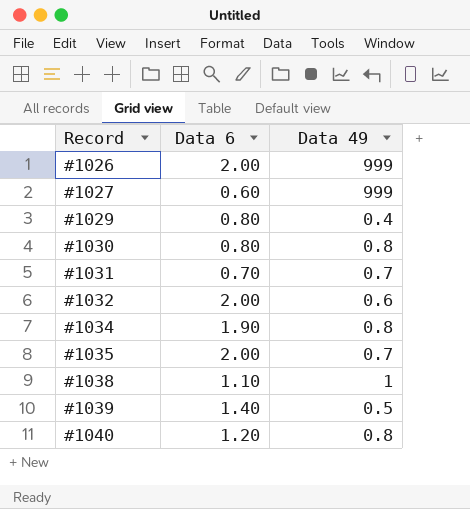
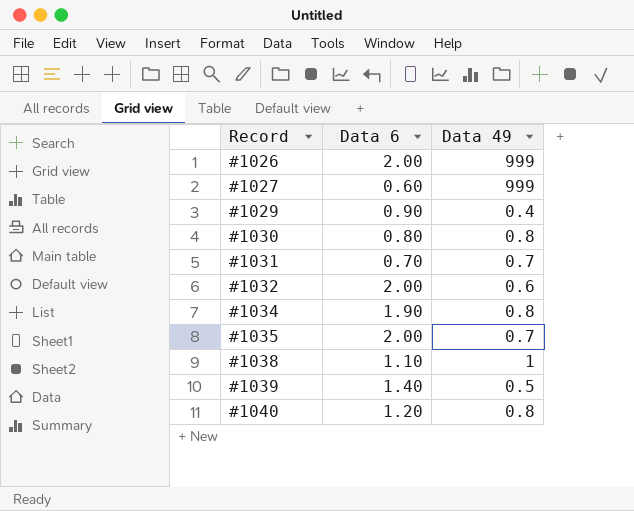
#1029 | Data 6: 0.80 -> 0.90

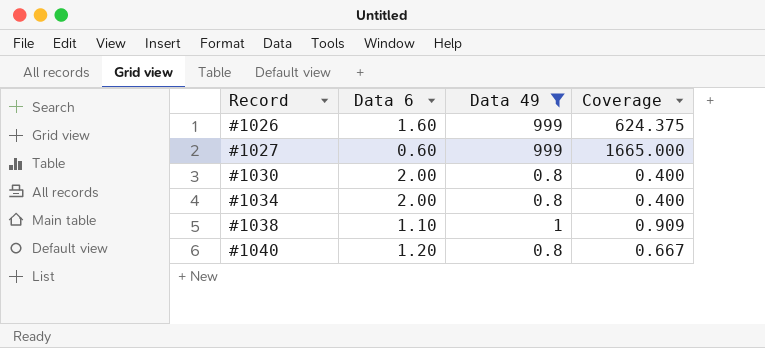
filter: none -> Data 49 >= 0.8
column Coverage | formula: none -> [Data 49] / [Data 6]
#1026 | Data 6: 2.00 -> 1.60
#1030 | Data 6: 0.80 -> 2.00
#1034 | Data 6: 1.90 -> 2.00

